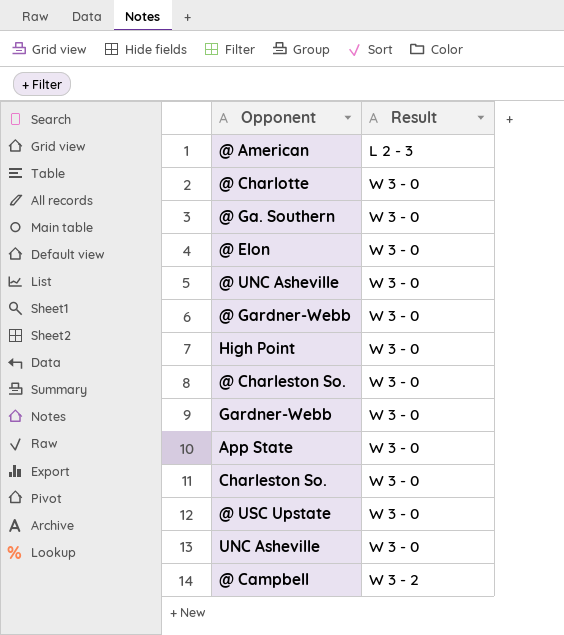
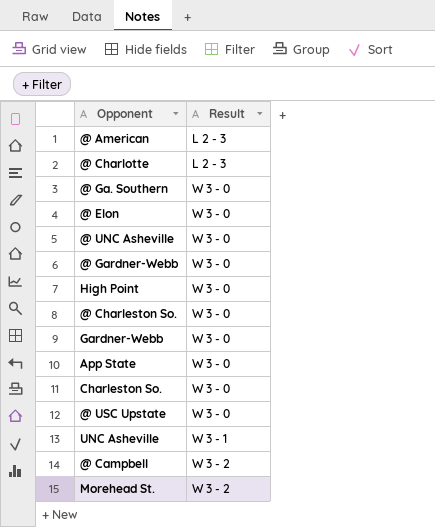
@ Charlotte | Result: W 3 - 0 -> L 2 - 3
UNC Asheville | Result: W 3 - 0 -> W 3 - 1
row Morehead St.: none -> W 3 - 2

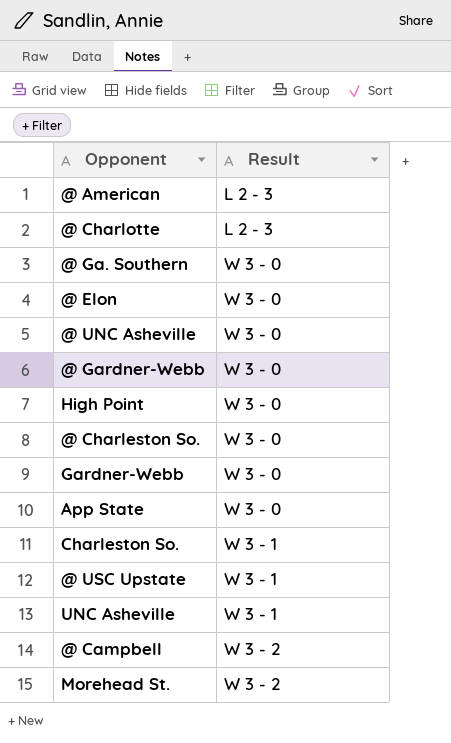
Charleston So. | Result: W 3 - 0 -> W 3 - 1
@ USC Upstate | Result: W 3 - 0 -> W 3 - 1

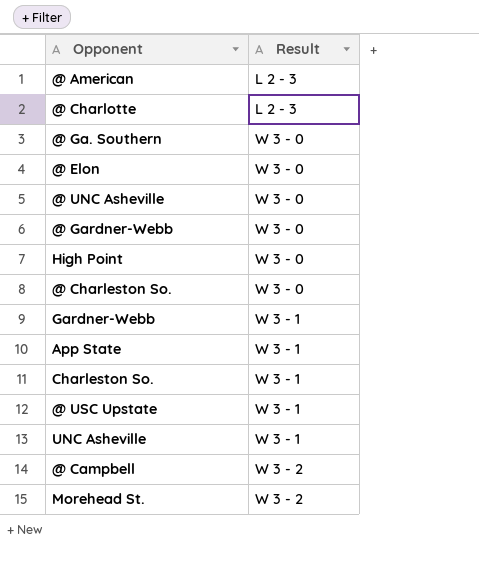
Gardner-Webb | Result: W 3 - 0 -> W 3 - 1
App State | Result: W 3 - 0 -> W 3 - 1

